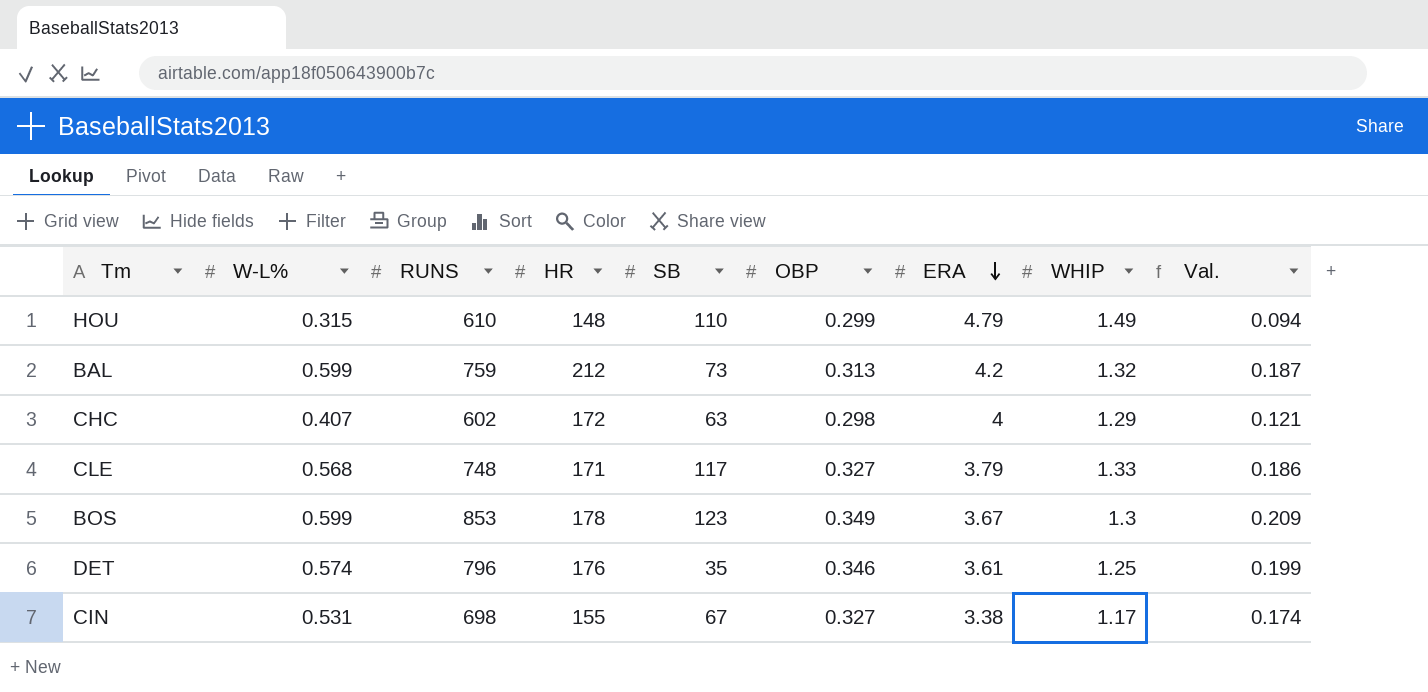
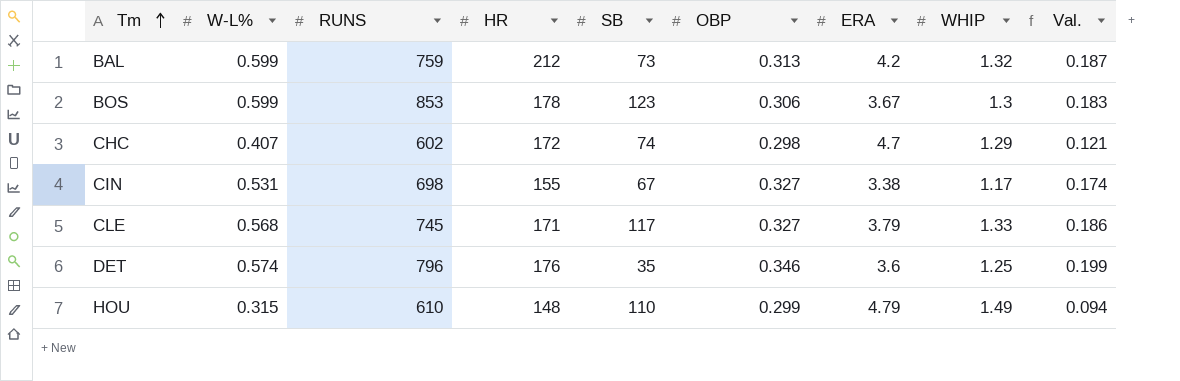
row order: ERA descending -> Tm ascending
BOS | OBP: 0.349 -> 0.306
BOS | Val.: 0.209 -> 0.183
CHC | SB: 63 -> 74
CHC | ERA: 4 -> 4.7
CLE | RUNS: 748 -> 745
DET | ERA: 3.61 -> 3.6

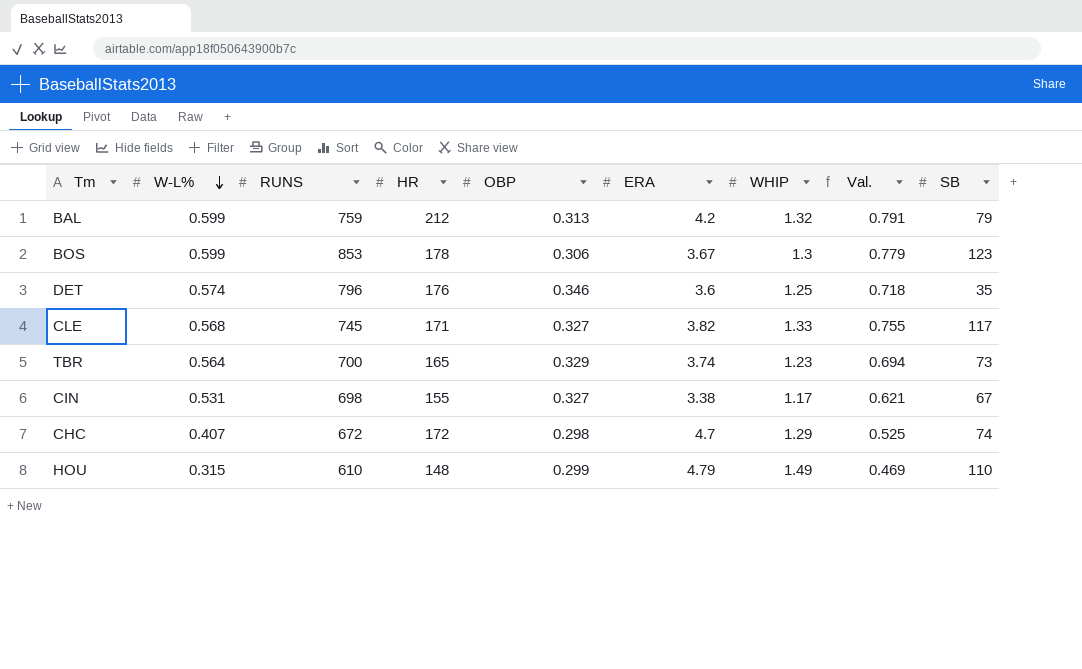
row order: Tm ascending -> W-L% descending
column Val. | formula: [W-L%] * [OBP] -> [W-L%] * [WHIP]
column SB | position: 5 -> 9
BAL | SB: 73 -> 79
CLE | ERA: 3.79 -> 3.82
row TBR: none -> 0.564 | 700 | 165 | 0.329 | 3.74 | 1.23 | 0.694 | 73
CHC | RUNS: 602 -> 672

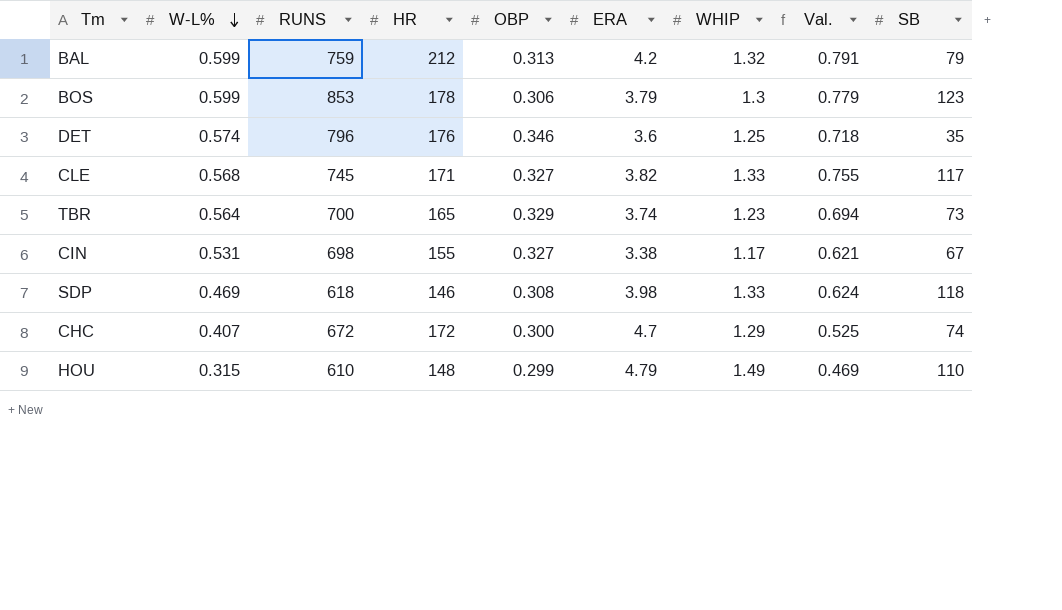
BOS | ERA: 3.67 -> 3.79
row SDP: none -> 0.469 | 618 | 146 | 0.308 | 3.98 | 1.33 | 0.624 | 118
CHC | OBP: 0.298 -> 0.300

